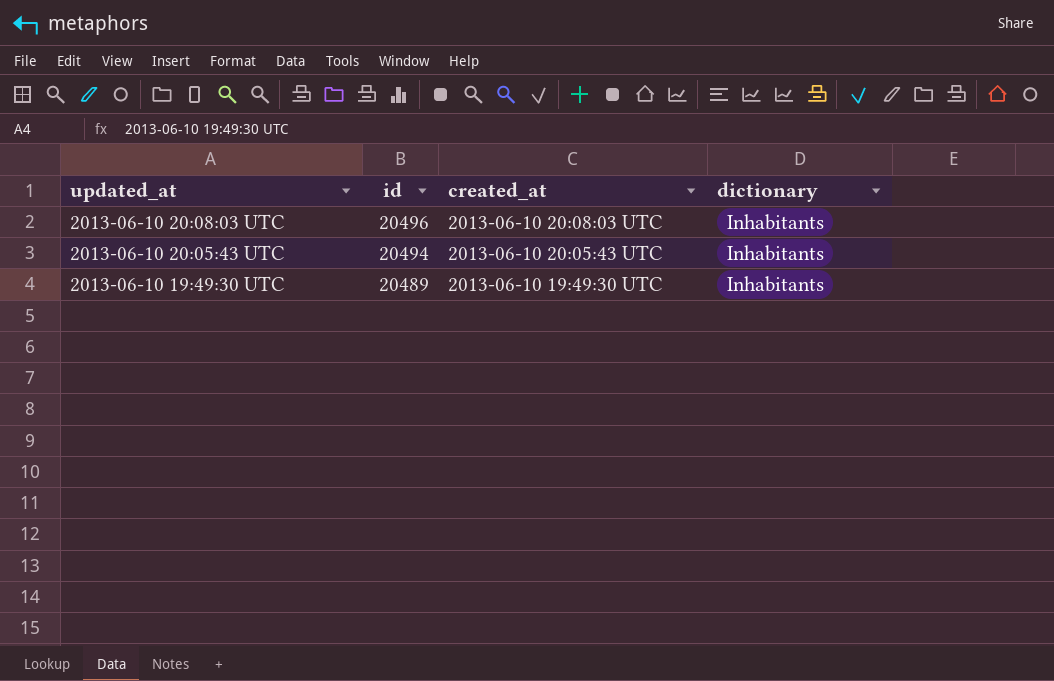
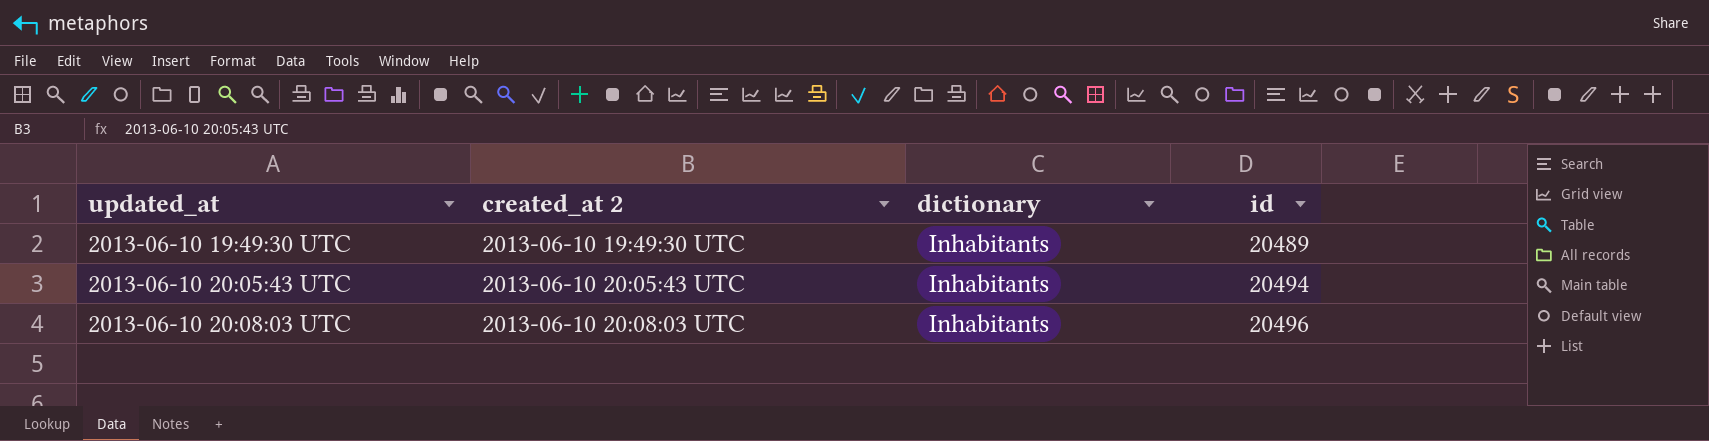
row order: updated_at descending -> updated_at ascending
column name: created_at -> created_at 2
column id | position: 2 -> 4

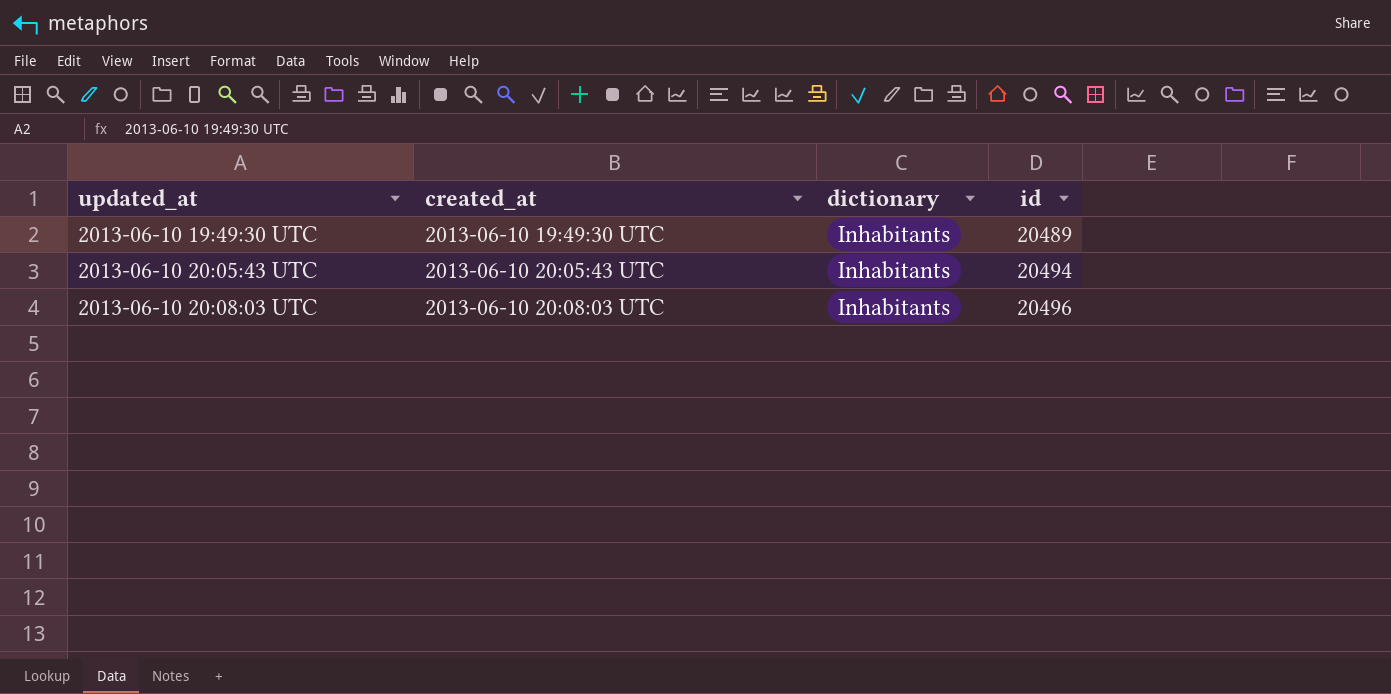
column name: created_at 2 -> created_at

